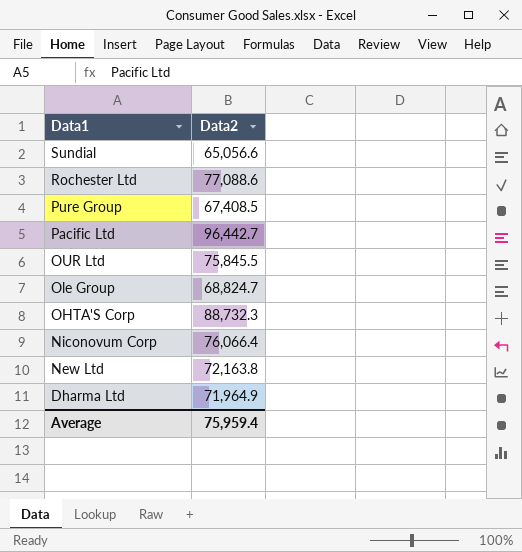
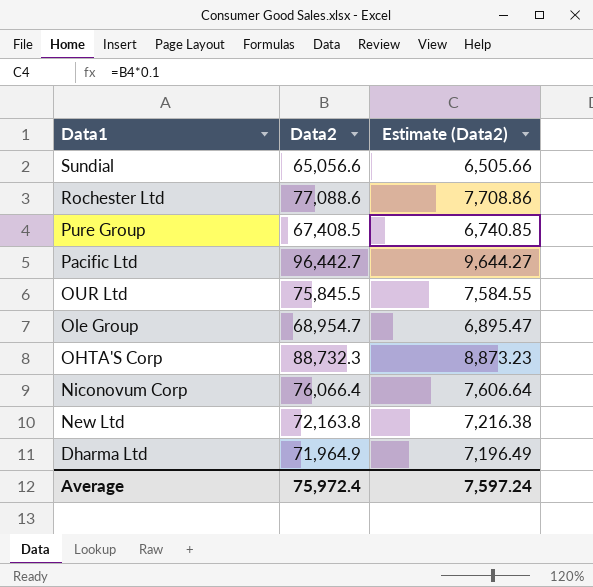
column Estimate (Data2) | formula: none -> [Data2] * 0.1
Ole Group | Data2: 68,824.7 -> 68,954.7
Average | Data2: 75,959.4 -> 75,972.4

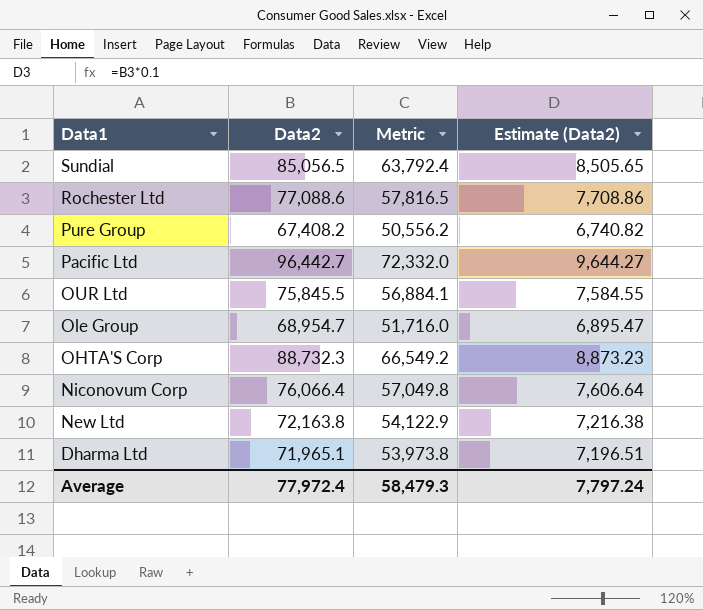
column Metric | formula: none -> [Data2] * 0.75
Sundial | Data2: 65,056.6 -> 85,056.5
Sundial | Estimate (Data2): 6,505.66 -> 8,505.65
Pure Group | Data2: 67,408.5 -> 67,408.2
Pure Group | Estimate (Data2): 6,740.85 -> 6,740.82
Dharma Ltd | Data2: 71,964.9 -> 71,965.1
Dharma Ltd | Estimate (Data2): 7,196.49 -> 7,196.51
Average | Data2: 75,972.4 -> 77,972.4
Average | Estimate (Data2): 7,597.24 -> 7,797.24

